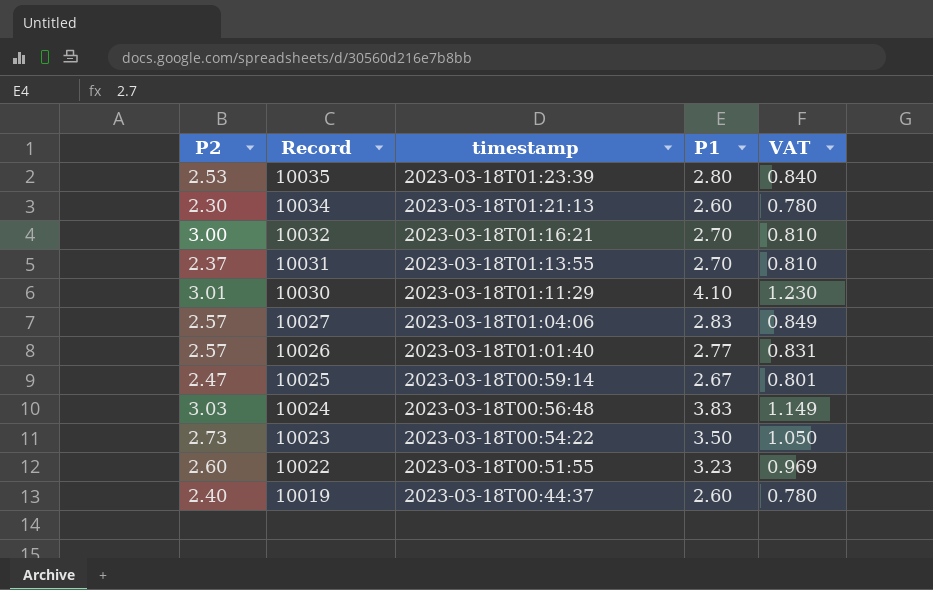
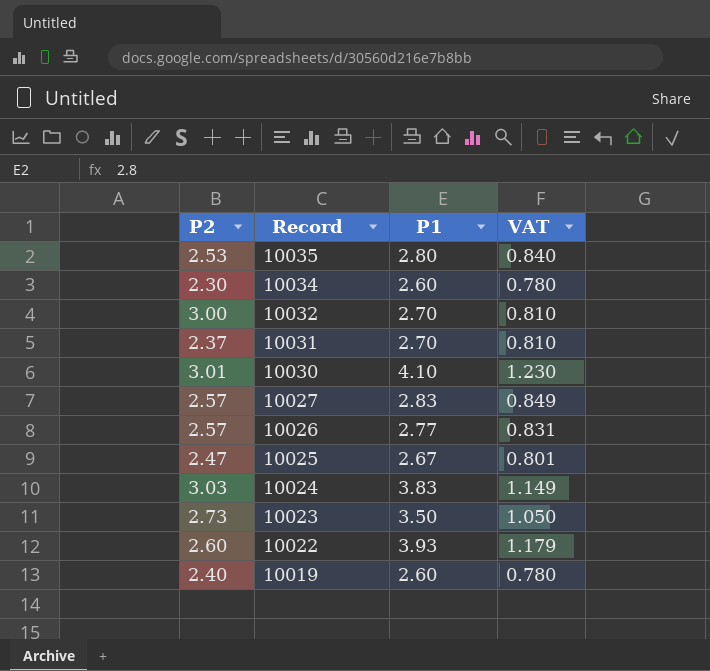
column timestamp | position: 3 -> none
10022 | P1: 3.23 -> 3.93
10022 | VAT: 0.969 -> 1.179

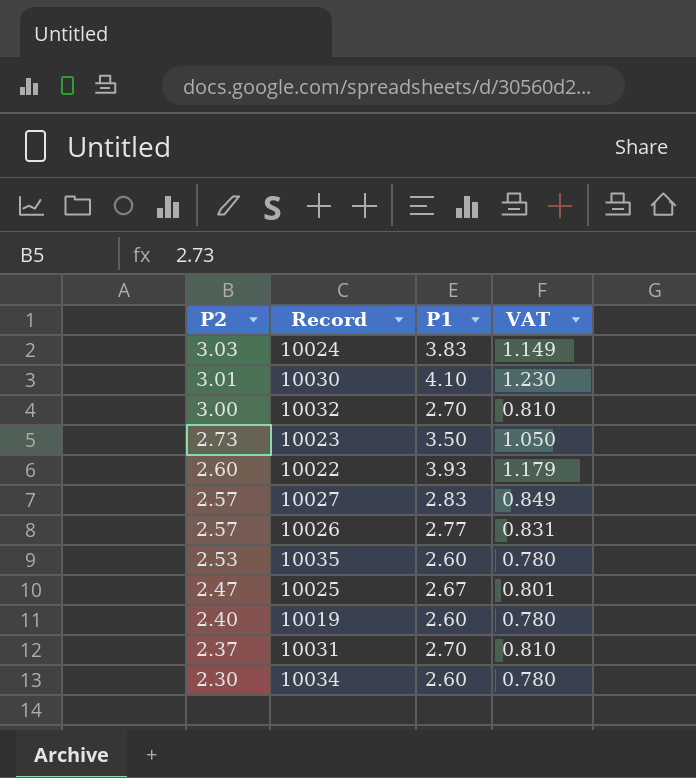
row order: Record descending -> P2 descending
10035 | P1: 2.80 -> 2.60
10035 | VAT: 0.840 -> 0.780

